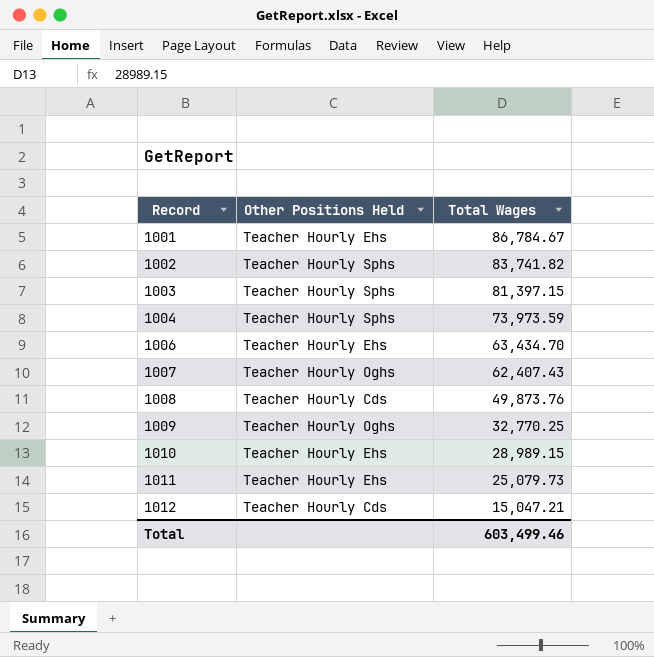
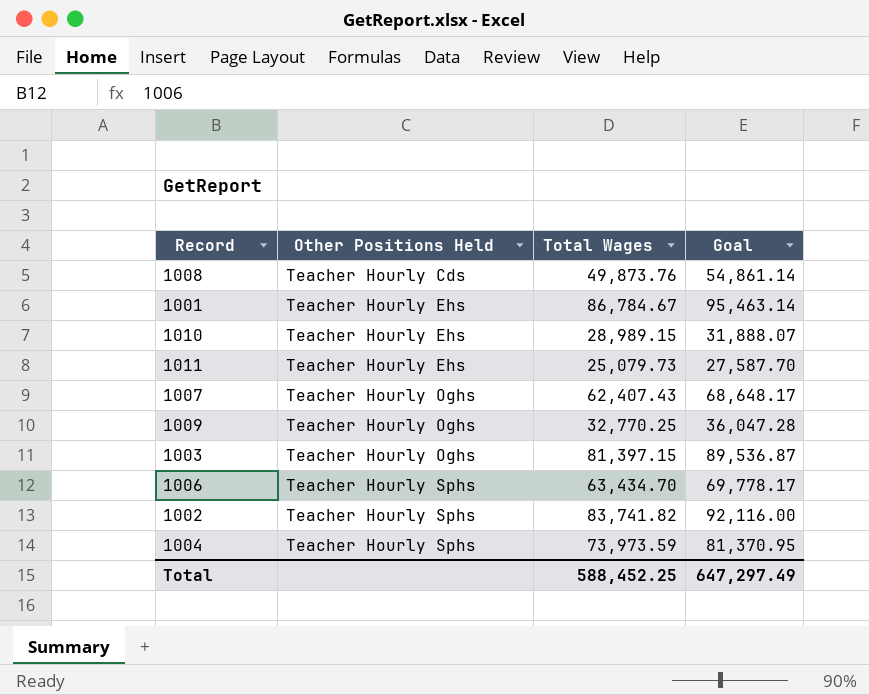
row order: Record ascending -> Other Positions Held ascending
column Goal | formula: none -> [Total Wages] * 1.1
row 1012: Teacher Hourly Cds | 15,047.21 -> none
1003 | Other Positions Held: Teacher Hourly Sphs -> Teacher Hourly Oghs
1006 | Other Positions Held: Teacher Hourly Ehs -> Teacher Hourly Sphs
Total | Total Wages: 603,499.46 -> 588,452.25

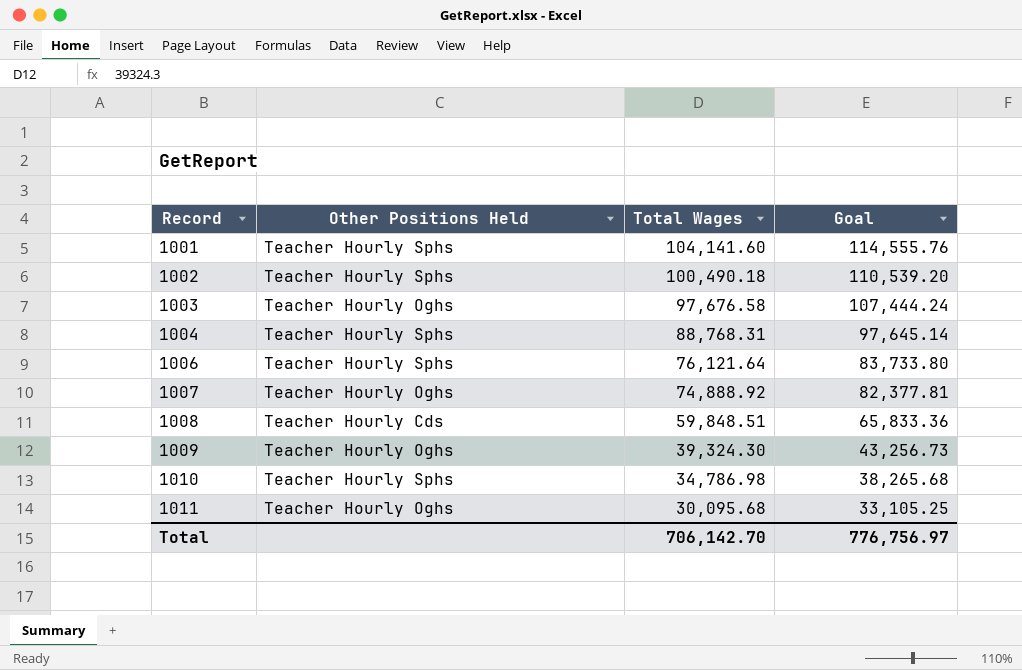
row order: Other Positions Held ascending -> Record ascending
1001 | Other Positions Held: Teacher Hourly Ehs -> Teacher Hourly Sphs
1001 | Total Wages: 86,784.67 -> 104,141.60
1001 | Goal: 95,463.14 -> 114,555.76
1002 | Total Wages: 83,741.82 -> 100,490.18
1002 | Goal: 92,116.00 -> 110,539.20
1003 | Total Wages: 81,397.15 -> 97,676.58
1003 | Goal: 89,536.87 -> 107,444.24
1004 | Total Wages: 73,973.59 -> 88,768.31
1004 | Goal: 81,370.95 -> 97,645.14
1006 | Total Wages: 63,434.70 -> 76,121.64
1006 | Goal: 69,778.17 -> 83,733.80
1007 | Total Wages: 62,407.43 -> 74,888.92
1007 | Goal: 68,648.17 -> 82,377.81
1008 | Total Wages: 49,873.76 -> 59,848.51
1008 | Goal: 54,861.14 -> 65,833.36
1009 | Total Wages: 32,770.25 -> 39,324.30
1009 | Goal: 36,047.28 -> 43,256.73
1010 | Other Positions Held: Teacher Hourly Ehs -> Teacher Hourly Sphs
1010 | Total Wages: 28,989.15 -> 34,786.98
1010 | Goal: 31,888.07 -> 38,265.68
1011 | Other Positions Held: Teacher Hourly Ehs -> Teacher Hourly Oghs
1011 | Total Wages: 25,079.73 -> 30,095.68
1011 | Goal: 27,587.70 -> 33,105.25
Total | Total Wages: 588,452.25 -> 706,142.70
Total | Goal: 647,297.49 -> 776,756.97

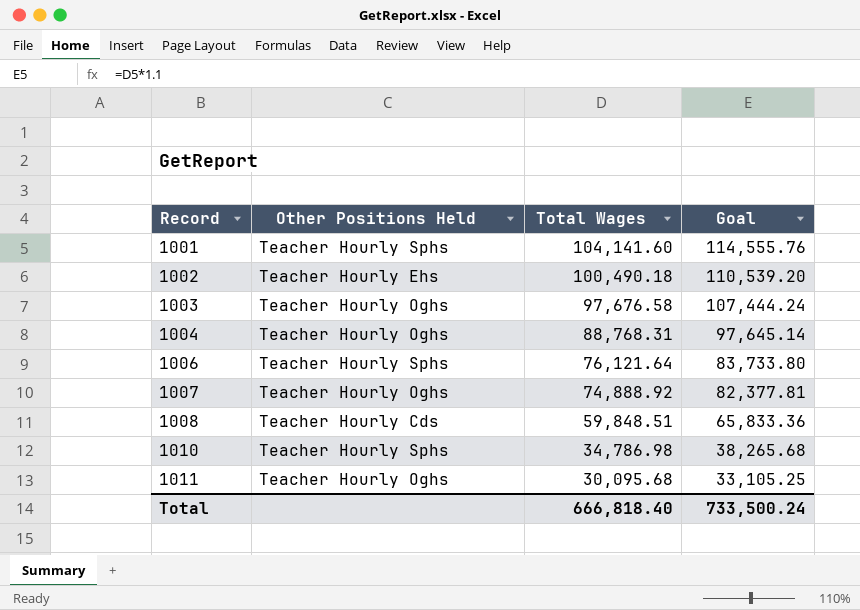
row 1009: Teacher Hourly Oghs | 39,324.30 | 43,256.73 -> none
1002 | Other Positions Held: Teacher Hourly Sphs -> Teacher Hourly Ehs
1004 | Other Positions Held: Teacher Hourly Sphs -> Teacher Hourly Oghs
Total | Total Wages: 706,142.70 -> 666,818.40
Total | Goal: 776,756.97 -> 733,500.24

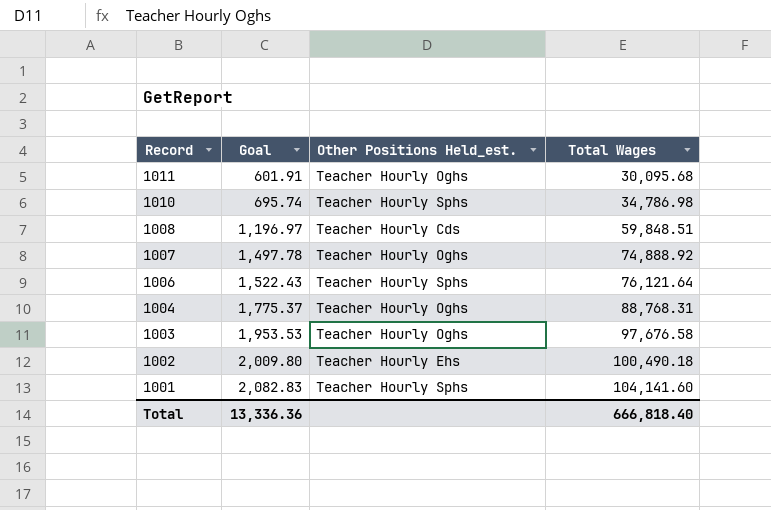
row order: Record ascending -> Record descending
column Goal | formula: [Total Wages] * 1.1 -> [Total Wages] * 0.02
column Goal | position: 4 -> 2
column name: Other Positions Held -> Other Positions Held_est.
Total | Goal: 733,500.24 -> 13,336.36

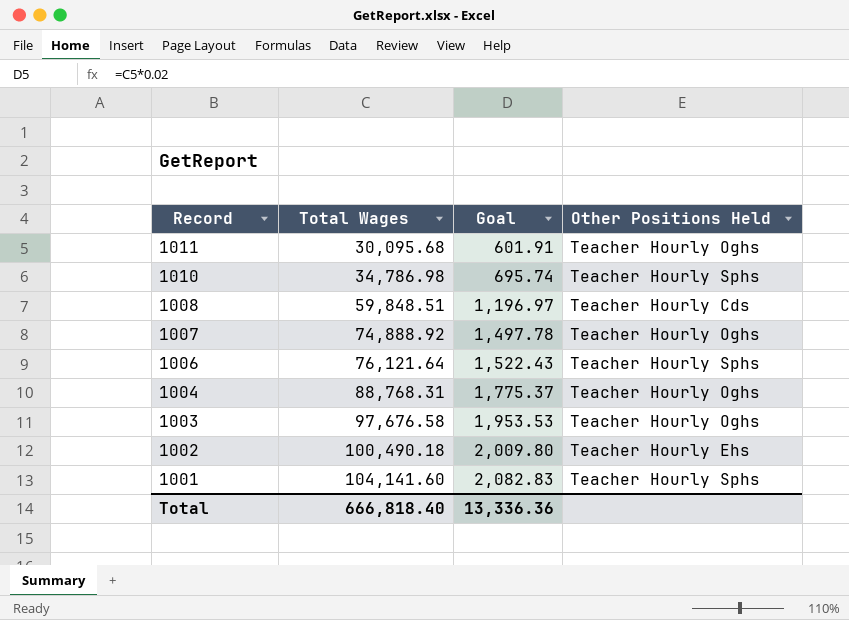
column Total Wages | position: 4 -> 2
column name: Other Positions Held_est. -> Other Positions Held

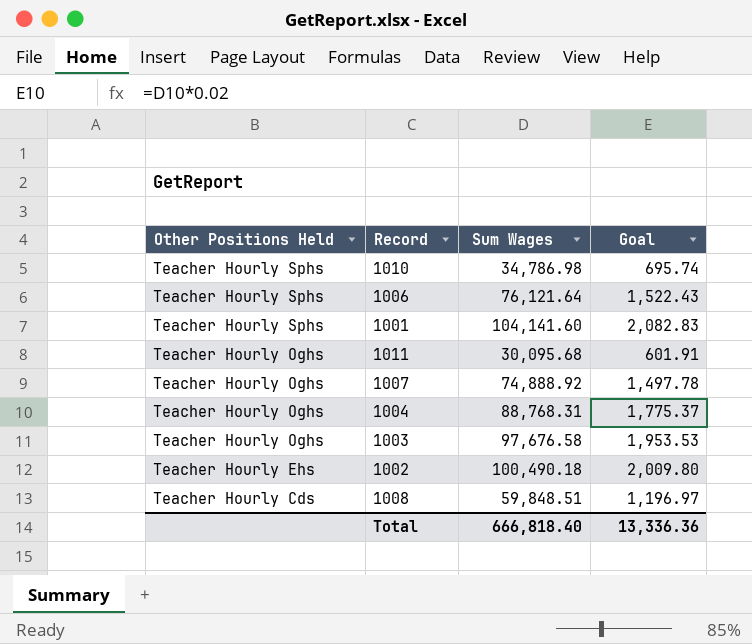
row order: Record descending -> Other Positions Held descending
column Other Positions Held | position: 4 -> 1
column name: Total Wages -> Sum Wages

